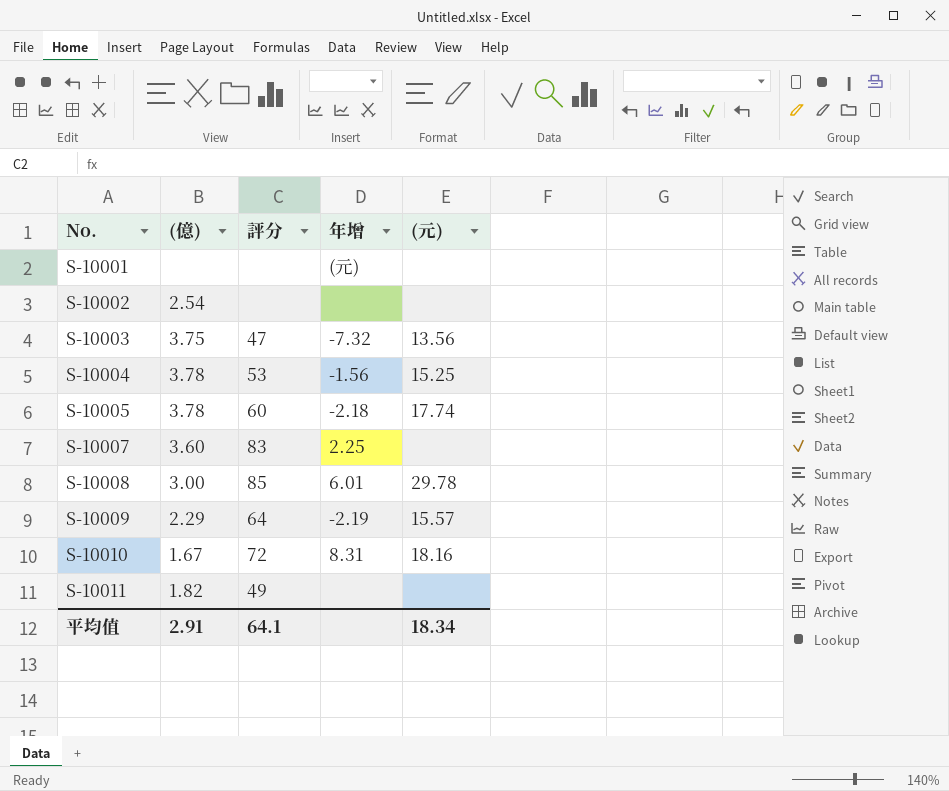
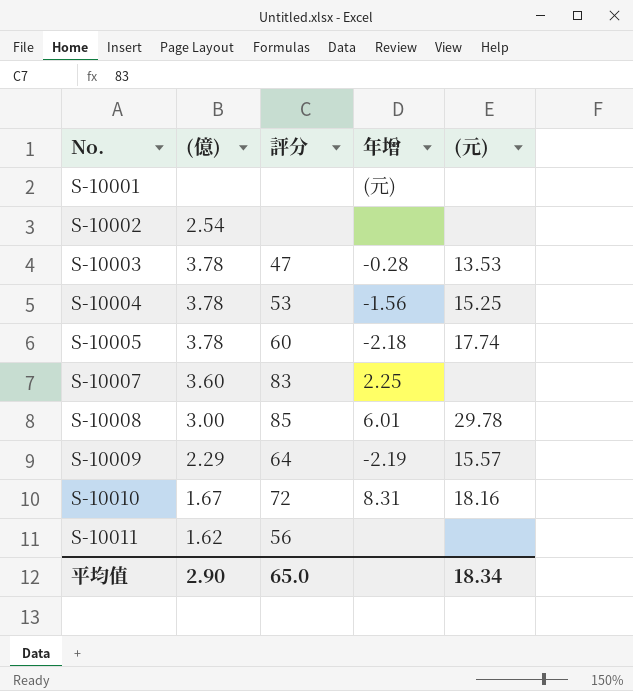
S-10003 | (億): 3.75 -> 3.78
S-10003 | 年增: -7.32 -> -0.28
S-10003 | (元): 13.56 -> 13.53
S-10011 | (億): 1.82 -> 1.62
S-10011 | 評分: 49 -> 56
平均值 | (億): 2.91 -> 2.90
平均值 | 評分: 64.1 -> 65.0

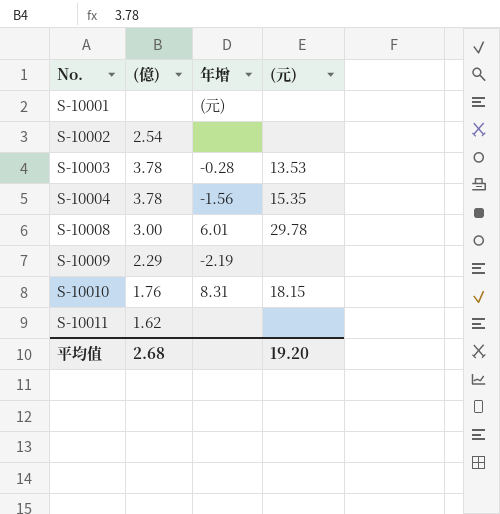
column 評分 | position: 3 -> none
row S-10005: 3.78 | 60 | -2.18 | 17.74 -> none
row S-10007: 3.60 | 83 | 2.25 | none -> none
S-10004 | (元): 15.25 -> 15.35
S-10009 | (元): 15.57 -> none
S-10010 | (億): 1.67 -> 1.76
S-10010 | (元): 18.16 -> 18.15
平均值 | (億): 2.90 -> 2.68
平均值 | (元): 18.34 -> 19.20

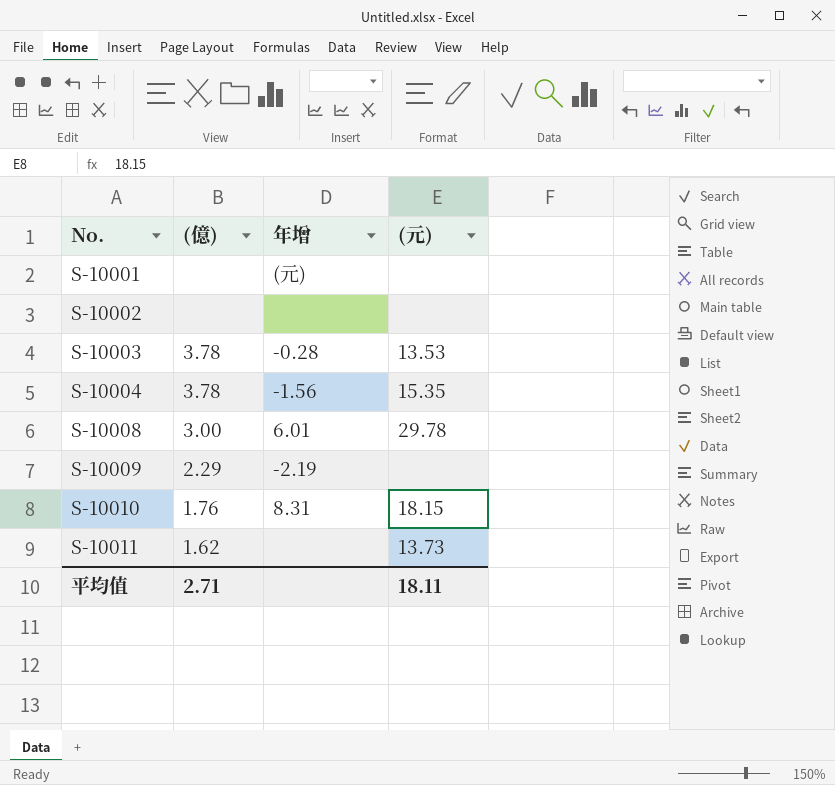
S-10002 | (億): 2.54 -> none
S-10011 | (元): none -> 13.73
平均值 | (億): 2.68 -> 2.71
平均值 | (元): 19.20 -> 18.11

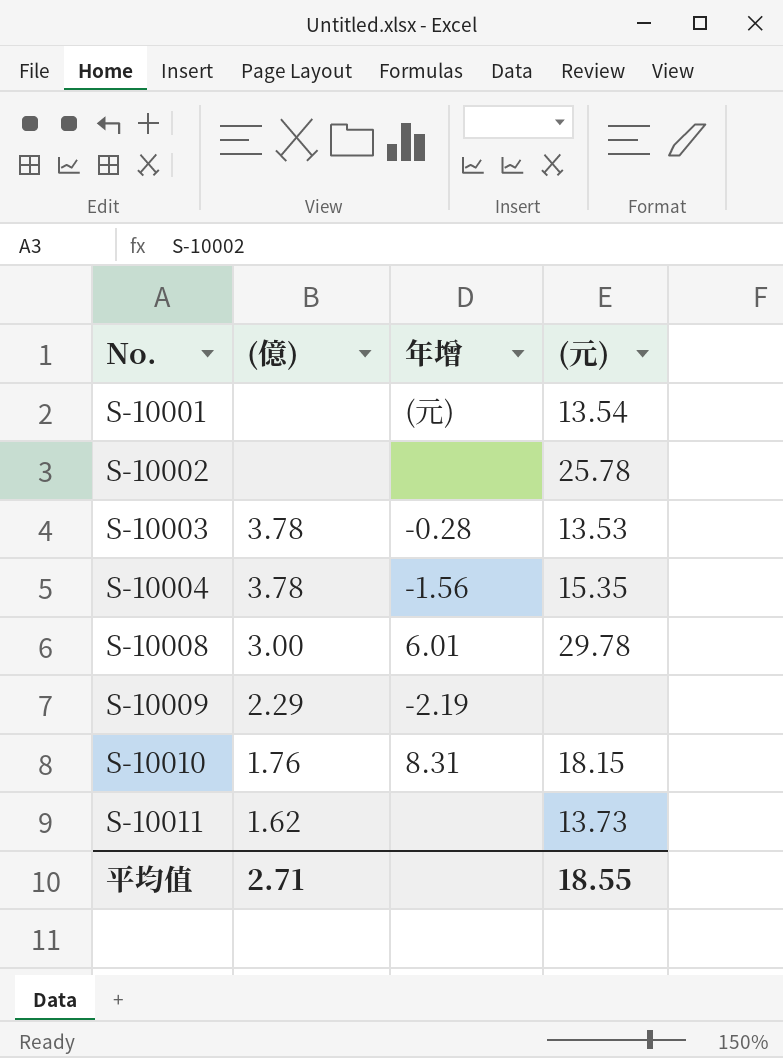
S-10001 | (元): none -> 13.54
S-10002 | (元): none -> 25.78
平均值 | (元): 18.11 -> 18.55

